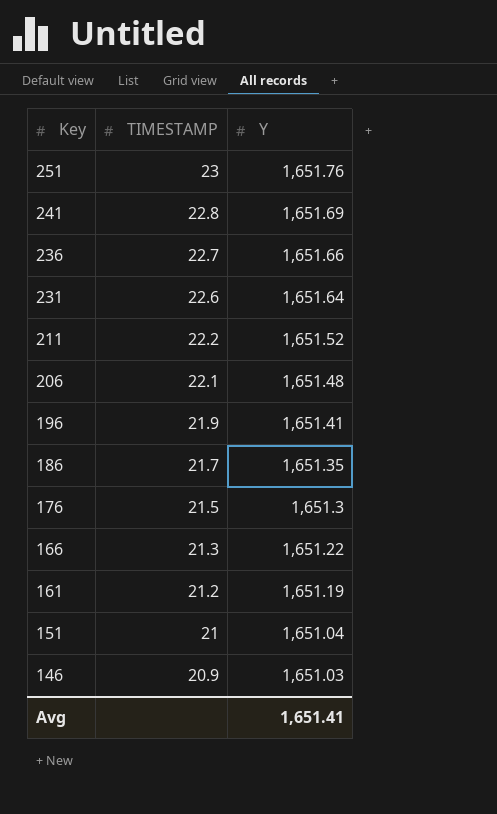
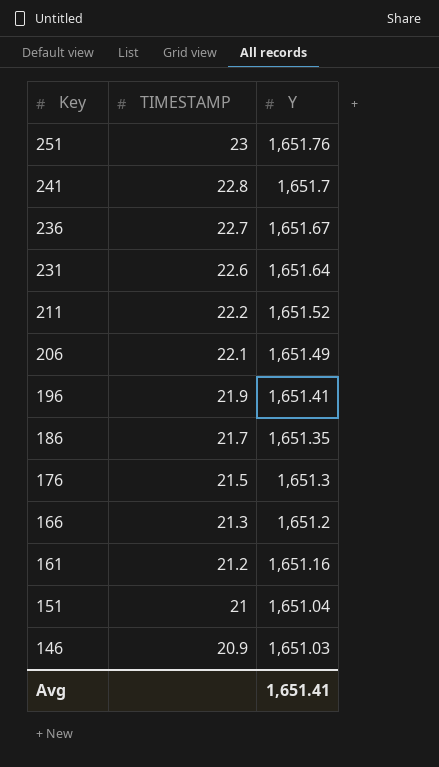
241 | Y: 1,651.69 -> 1,651.7
236 | Y: 1,651.66 -> 1,651.67
206 | Y: 1,651.48 -> 1,651.49
166 | Y: 1,651.22 -> 1,651.2
161 | Y: 1,651.19 -> 1,651.16

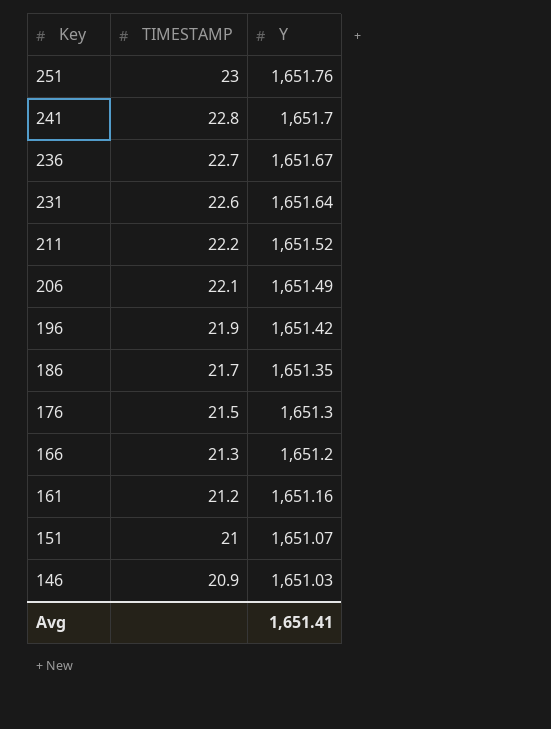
196 | Y: 1,651.41 -> 1,651.42
151 | Y: 1,651.04 -> 1,651.07

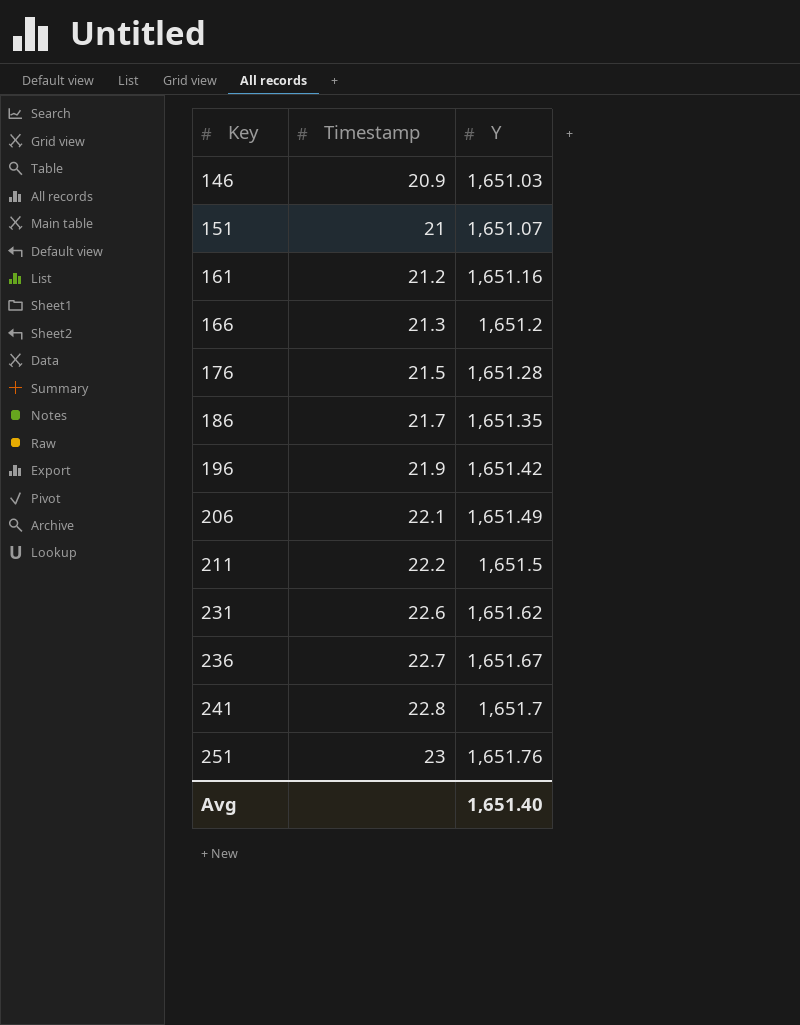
row order: Key descending -> Key ascending
column name: TIMESTAMP -> Timestamp
176 | Y: 1,651.3 -> 1,651.28
211 | Y: 1,651.52 -> 1,651.5
231 | Y: 1,651.64 -> 1,651.62
Avg | Y: 1,651.41 -> 1,651.40

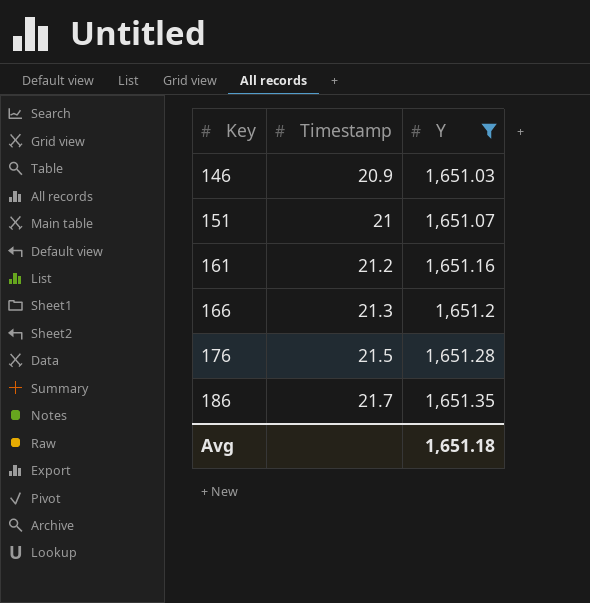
filter: none -> Y <= 1,651.35
Avg | Y: 1,651.40 -> 1,651.18

